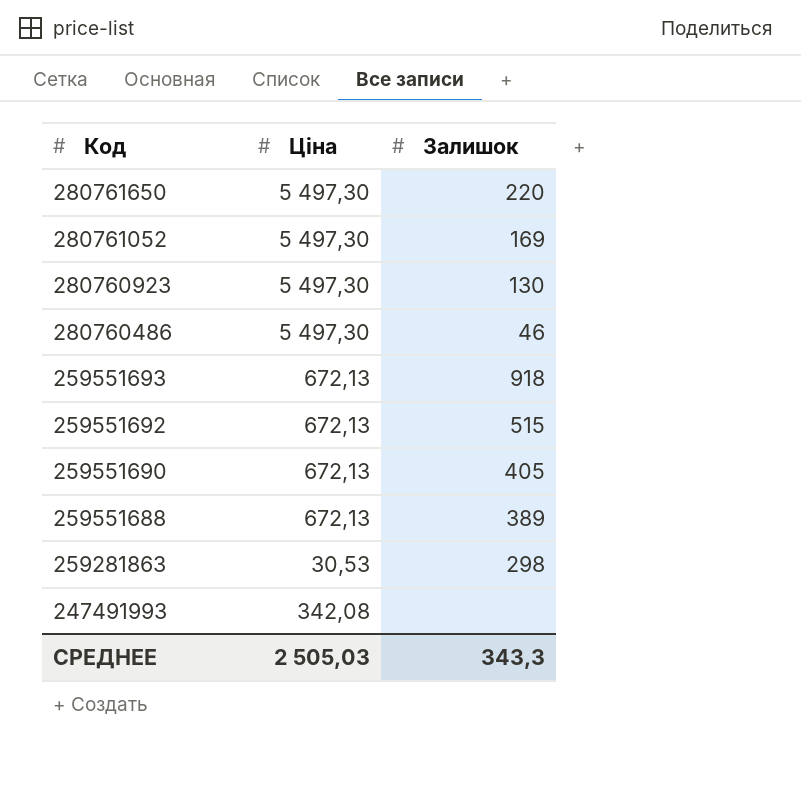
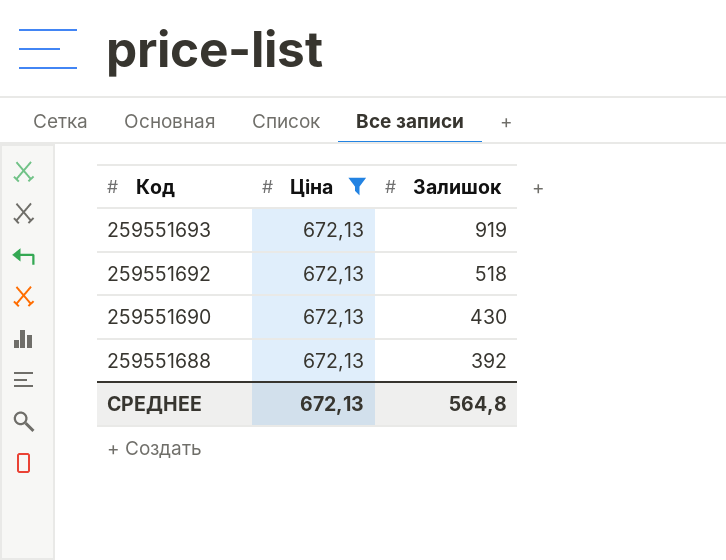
filter: none -> Ціна = 672,13
259551693 | Залишок: 918 -> 919
259551692 | Залишок: 515 -> 518
259551690 | Залишок: 405 -> 430
259551688 | Залишок: 389 -> 392
СРЕДНЕЕ | Ціна: 2 505,03 -> 672,13
СРЕДНЕЕ | Залишок: 343,3 -> 564,8

